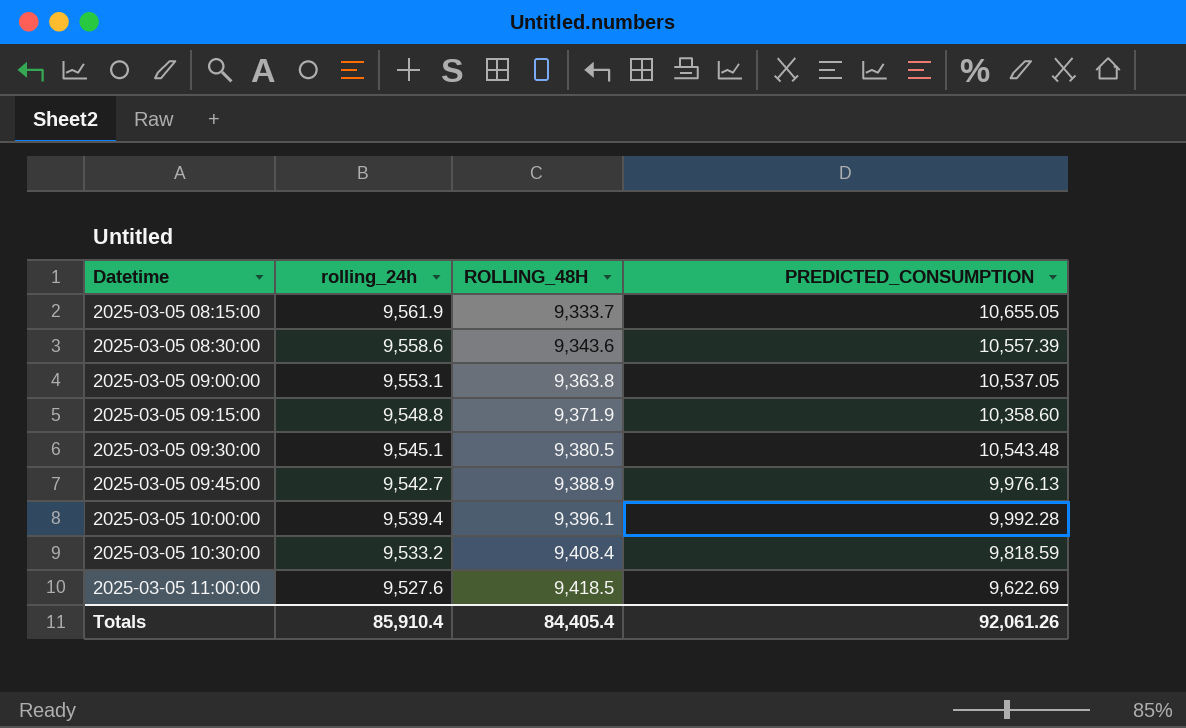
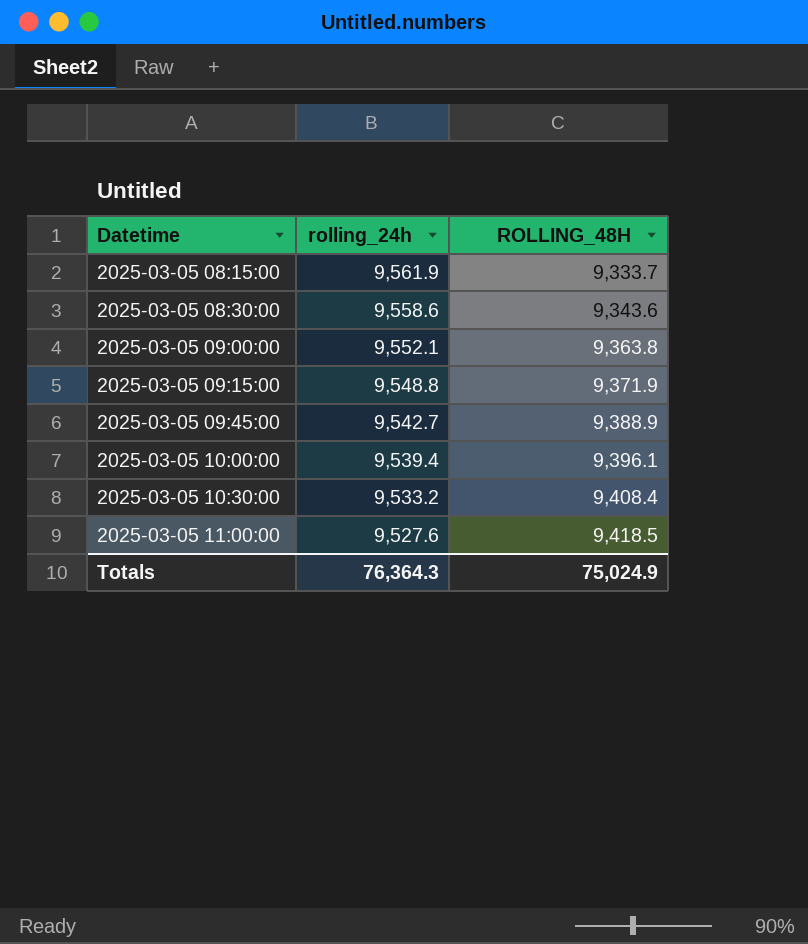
column PREDICTED_CONSUMPTION | position: 4 -> none
row 2025-03-05 09:30:00: 9,545.1 | 9,380.5 | 10,543.48 -> none
2025-03-05 09:00:00 | rolling_24h: 9,553.1 -> 9,552.1
Totals | rolling_24h: 85,910.4 -> 76,364.3
Totals | ROLLING_48H: 84,405.4 -> 75,024.9

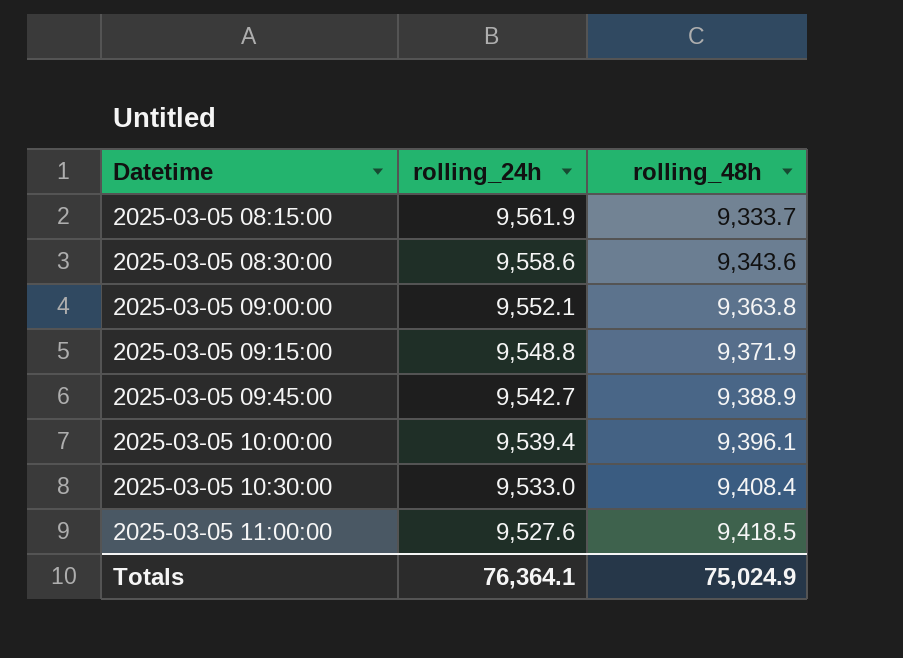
column name: ROLLING_48H -> rolling_48h
2025-03-05 10:30:00 | rolling_24h: 9,533.2 -> 9,533.0
Totals | rolling_24h: 76,364.3 -> 76,364.1

